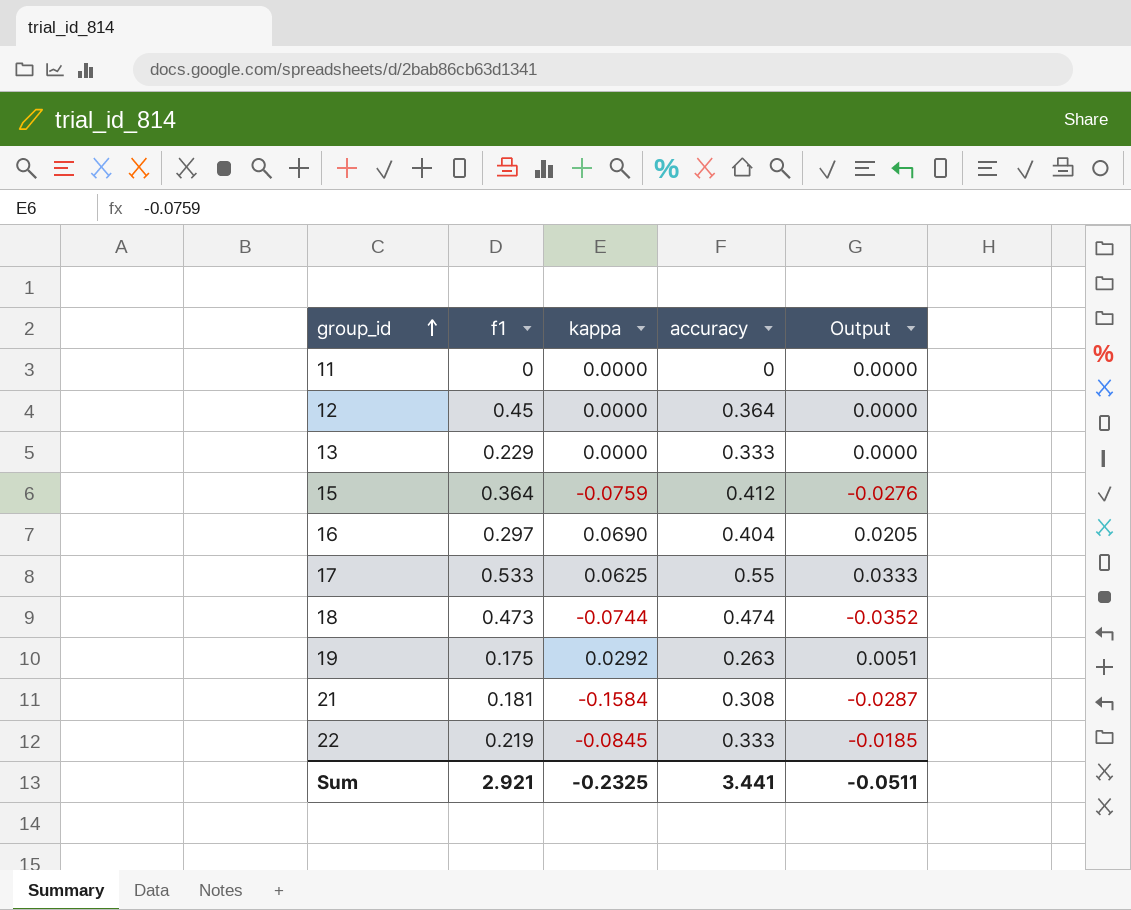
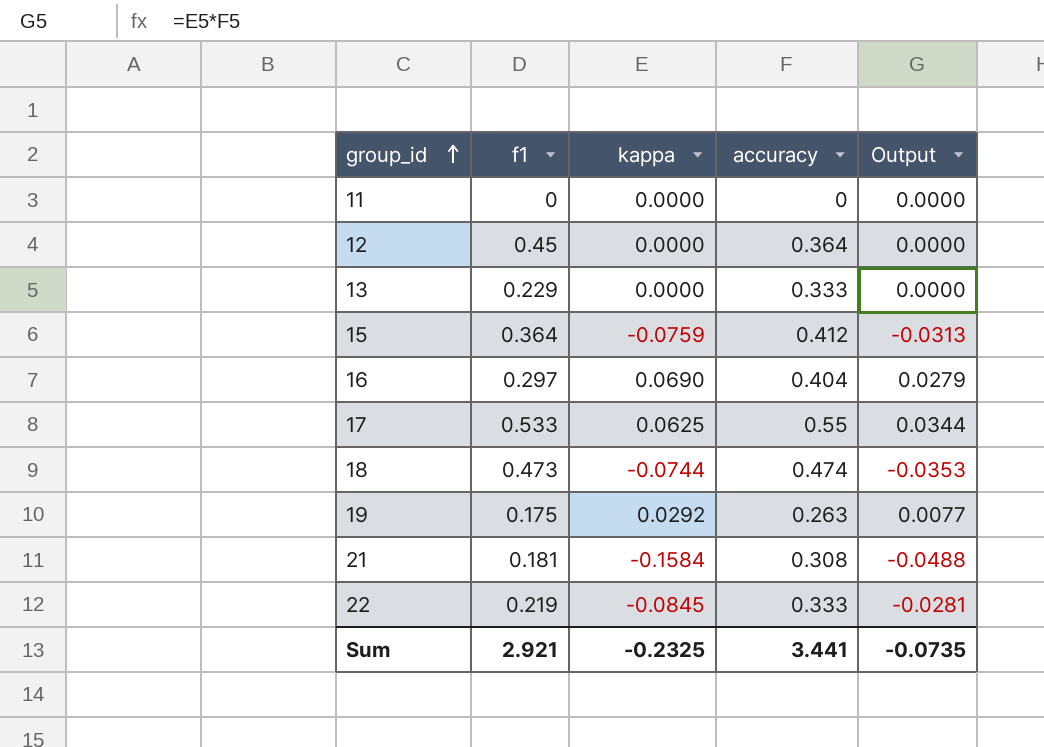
column Output | formula: [f1] * [kappa] -> [kappa] * [accuracy]
Sum | Output: -0.0511 -> -0.0735

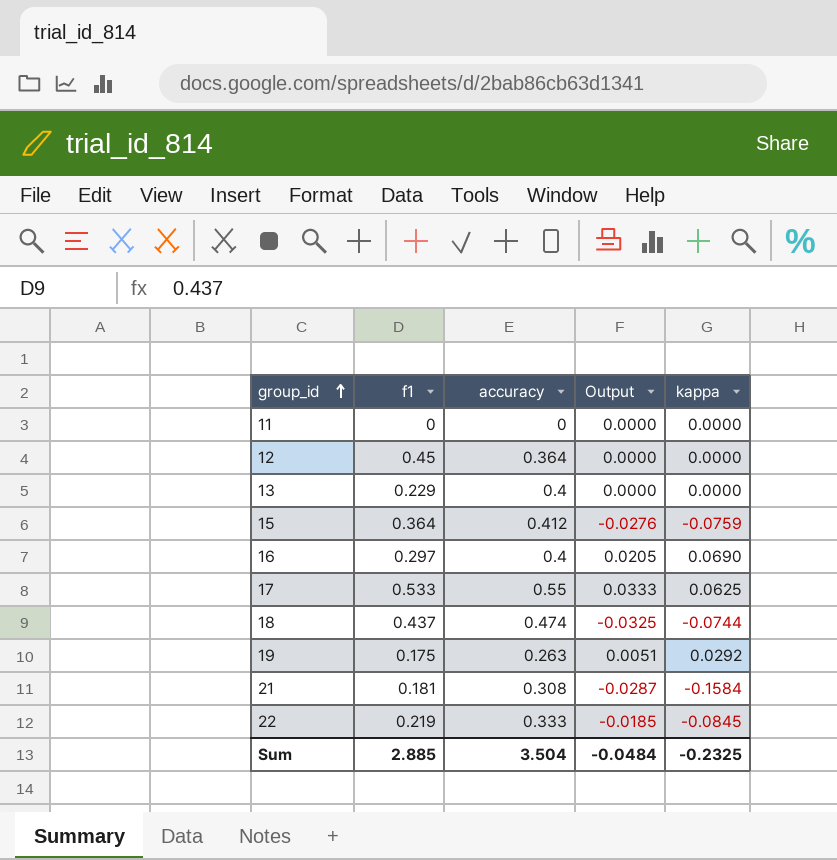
column Output | formula: [kappa] * [accuracy] -> [f1] * [kappa]
column kappa | position: 3 -> 5
13 | accuracy: 0.333 -> 0.4
16 | accuracy: 0.404 -> 0.4
18 | f1: 0.473 -> 0.437
Sum | f1: 2.921 -> 2.885
Sum | accuracy: 3.441 -> 3.504
Sum | Output: -0.0735 -> -0.0484

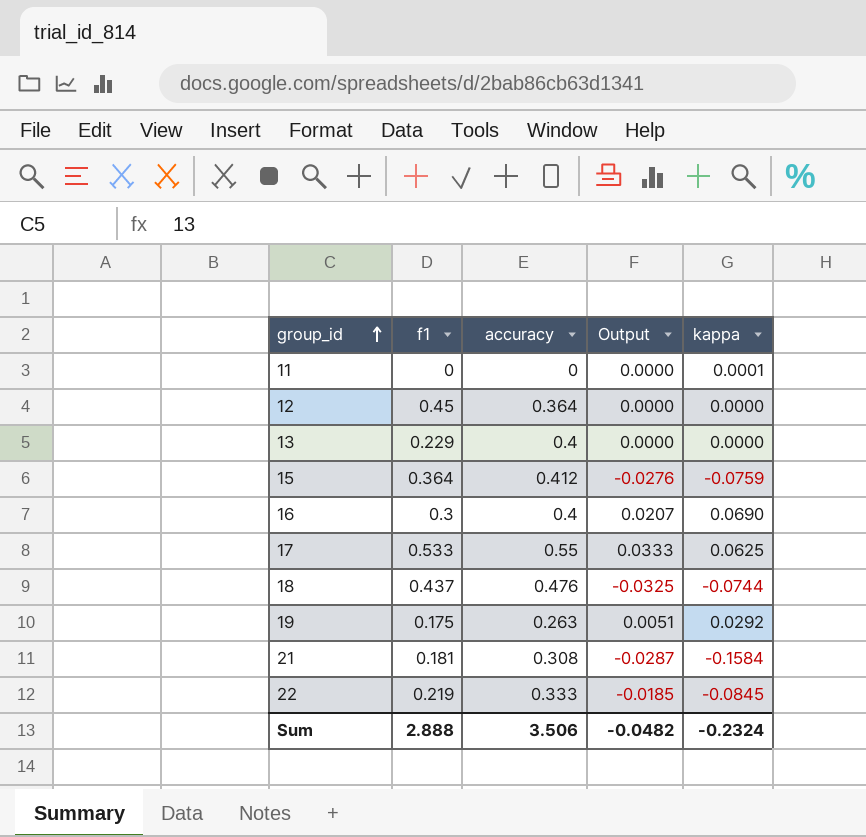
11 | kappa: 0.0000 -> 0.0001
16 | f1: 0.297 -> 0.3
16 | Output: 0.0205 -> 0.0207
18 | accuracy: 0.474 -> 0.476
Sum | f1: 2.885 -> 2.888
Sum | accuracy: 3.504 -> 3.506
Sum | Output: -0.0484 -> -0.0482
Sum | kappa: -0.2325 -> -0.2324

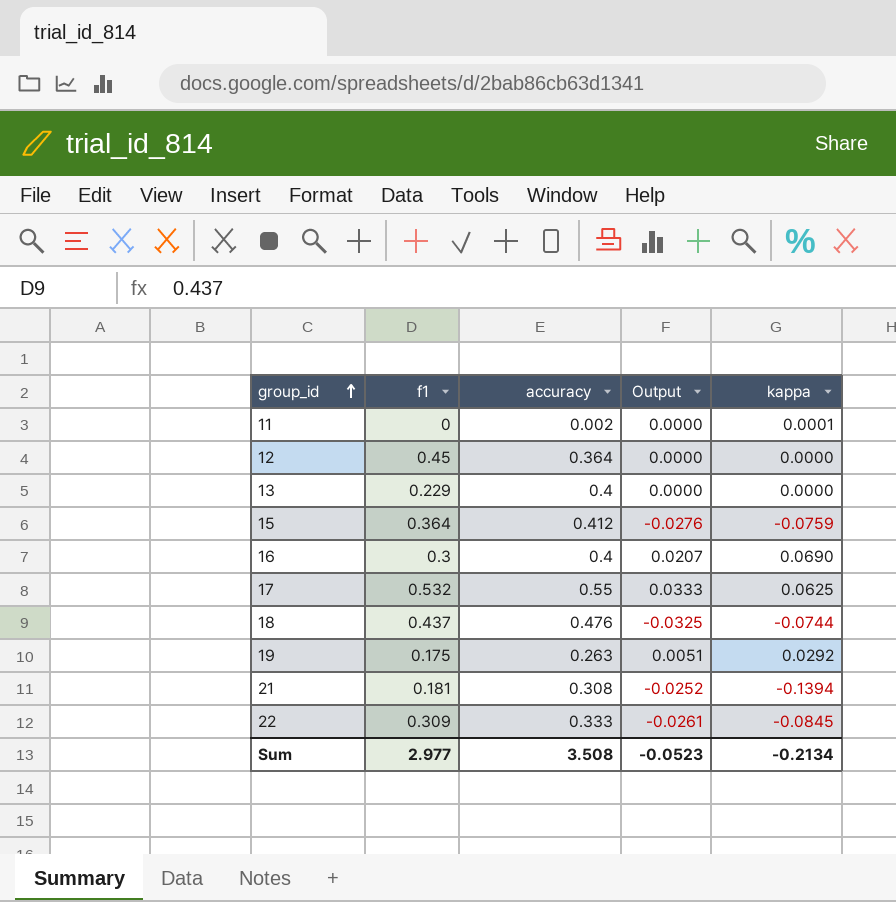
11 | accuracy: 0 -> 0.002
17 | f1: 0.533 -> 0.532
21 | Output: -0.0287 -> -0.0252
21 | kappa: -0.1584 -> -0.1394
22 | f1: 0.219 -> 0.309
22 | Output: -0.0185 -> -0.0261
Sum | f1: 2.888 -> 2.977
Sum | accuracy: 3.506 -> 3.508
Sum | Output: -0.0482 -> -0.0523
Sum | kappa: -0.2324 -> -0.2134

